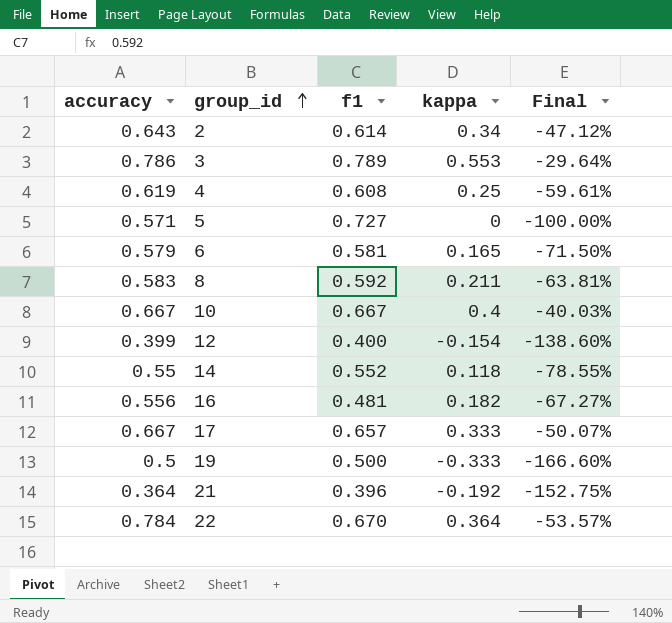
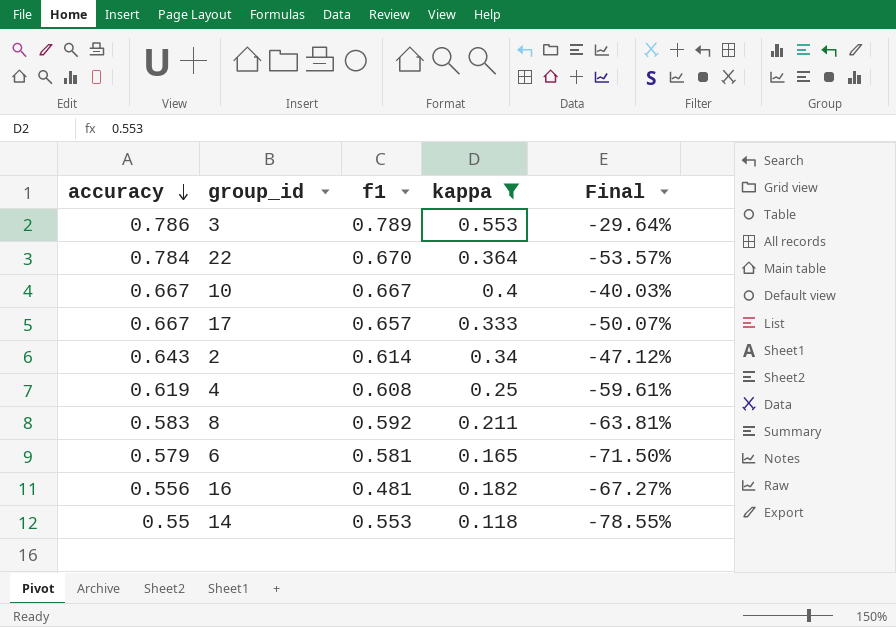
filter: none -> kappa >= 0.118
row order: group_id ascending -> accuracy descending
14 | f1: 0.552 -> 0.553

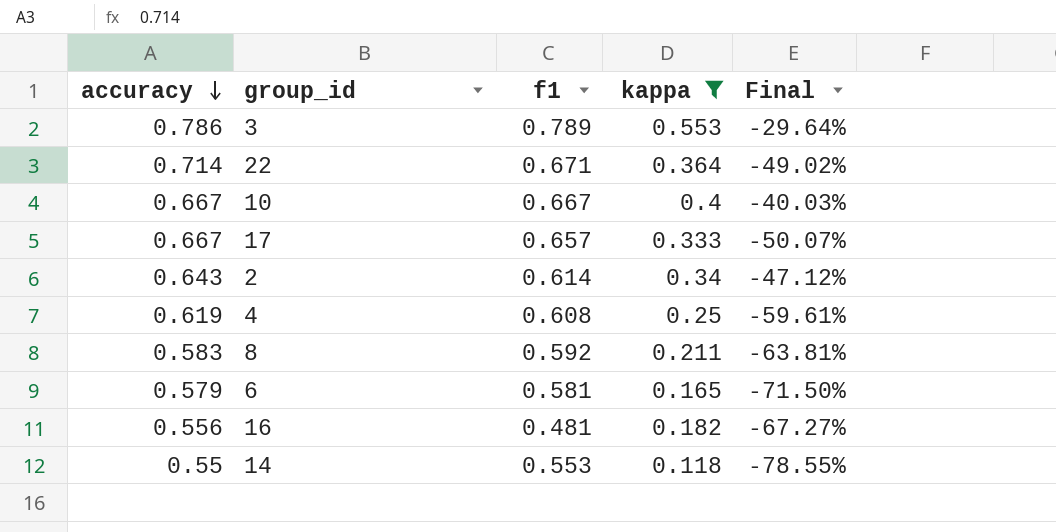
22 | accuracy: 0.784 -> 0.714
22 | f1: 0.670 -> 0.671
22 | Final: -53.57% -> -49.02%

